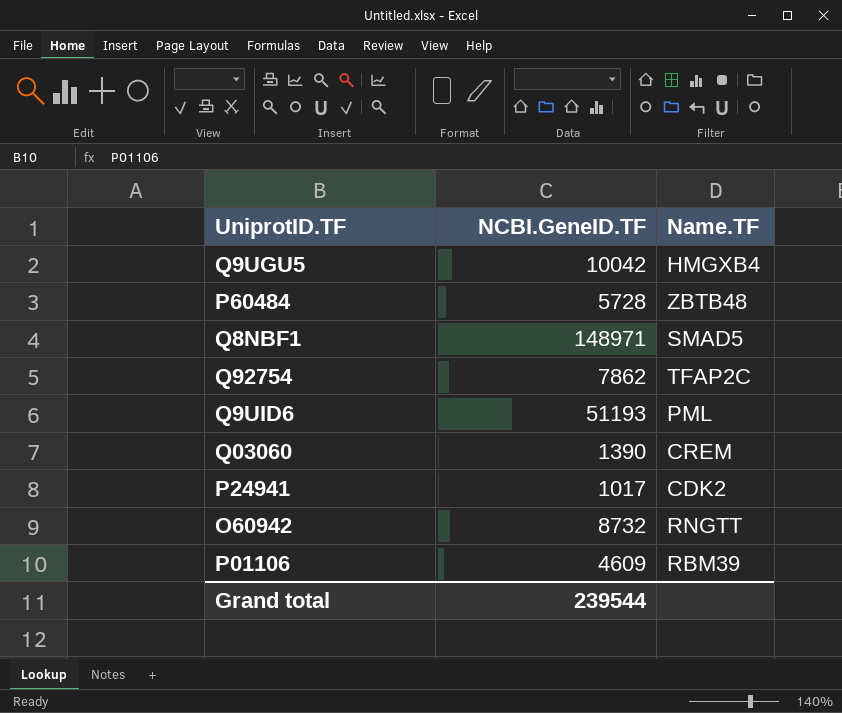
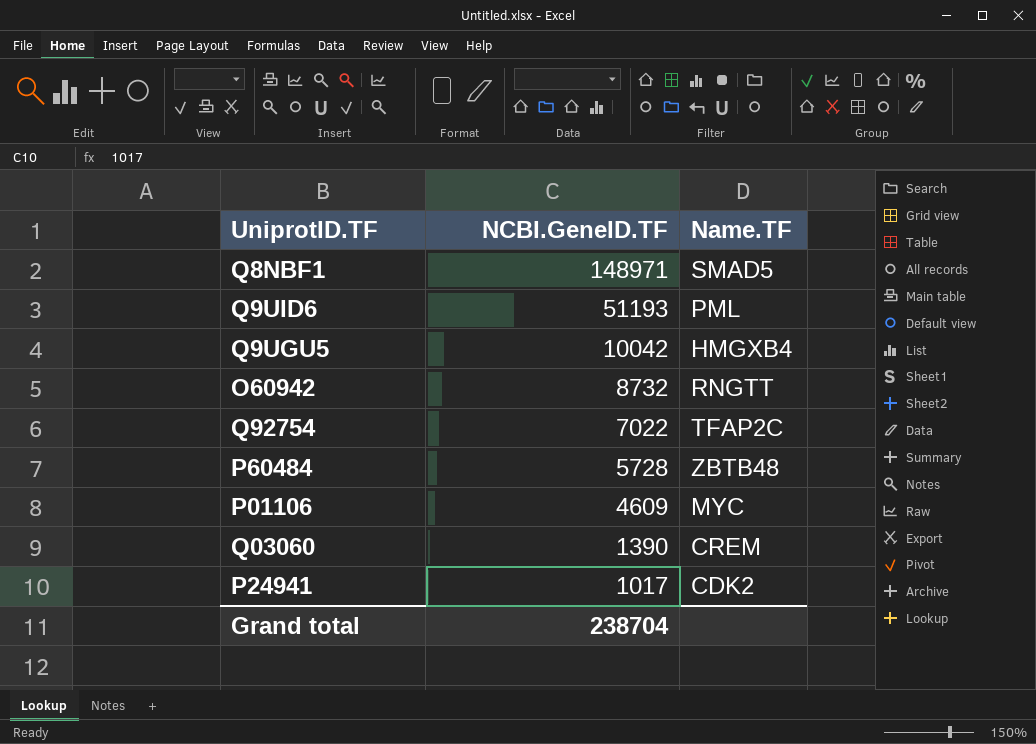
row order: none -> NCBI.GeneID.TF descending
Q92754 | NCBI.GeneID.TF: 7862 -> 7022
P01106 | Name.TF: RBM39 -> MYC
Grand total | NCBI.GeneID.TF: 239544 -> 238704

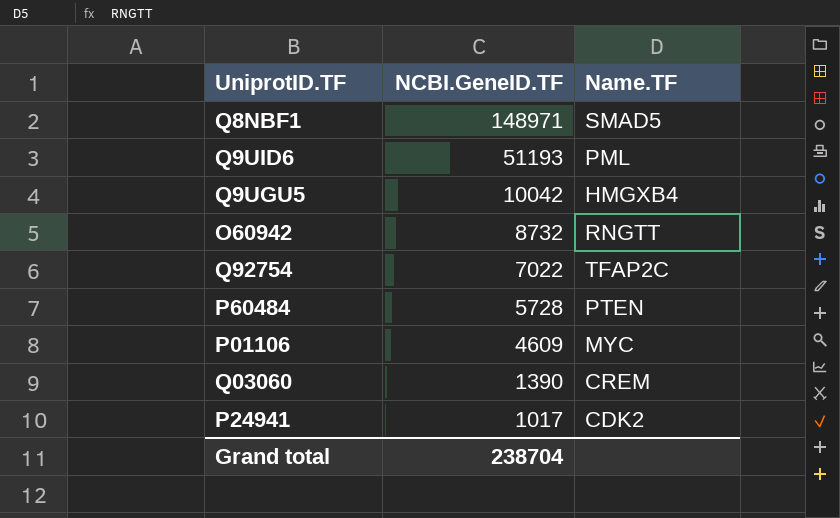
P60484 | Name.TF: ZBTB48 -> PTEN

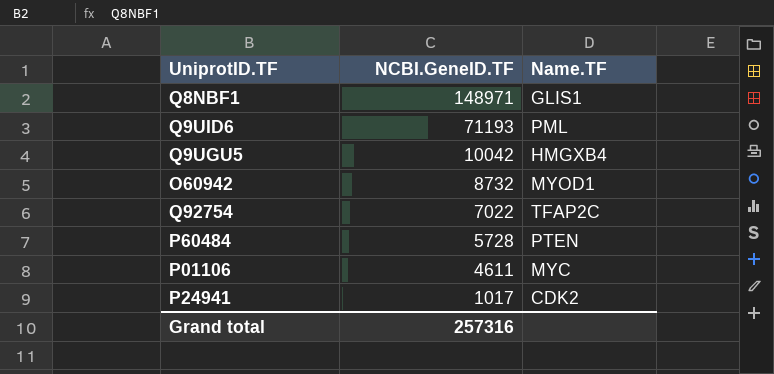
row Q03060: 1390 | CREM -> none
Q8NBF1 | Name.TF: SMAD5 -> GLIS1
Q9UID6 | NCBI.GeneID.TF: 51193 -> 71193
O60942 | Name.TF: RNGTT -> MYOD1
P01106 | NCBI.GeneID.TF: 4609 -> 4611
Grand total | NCBI.GeneID.TF: 238704 -> 257316

